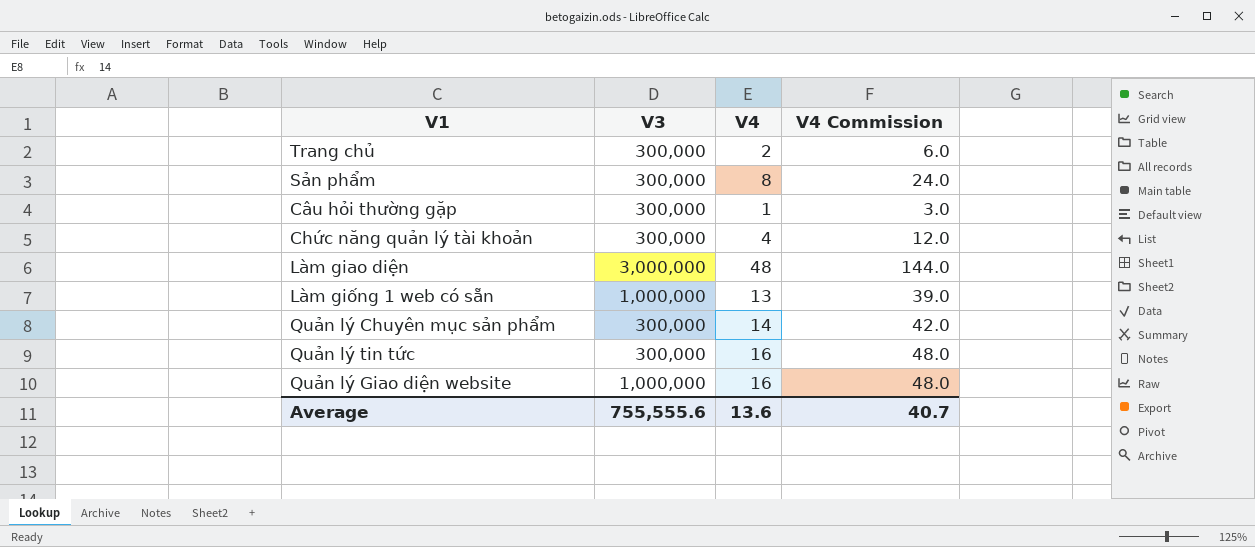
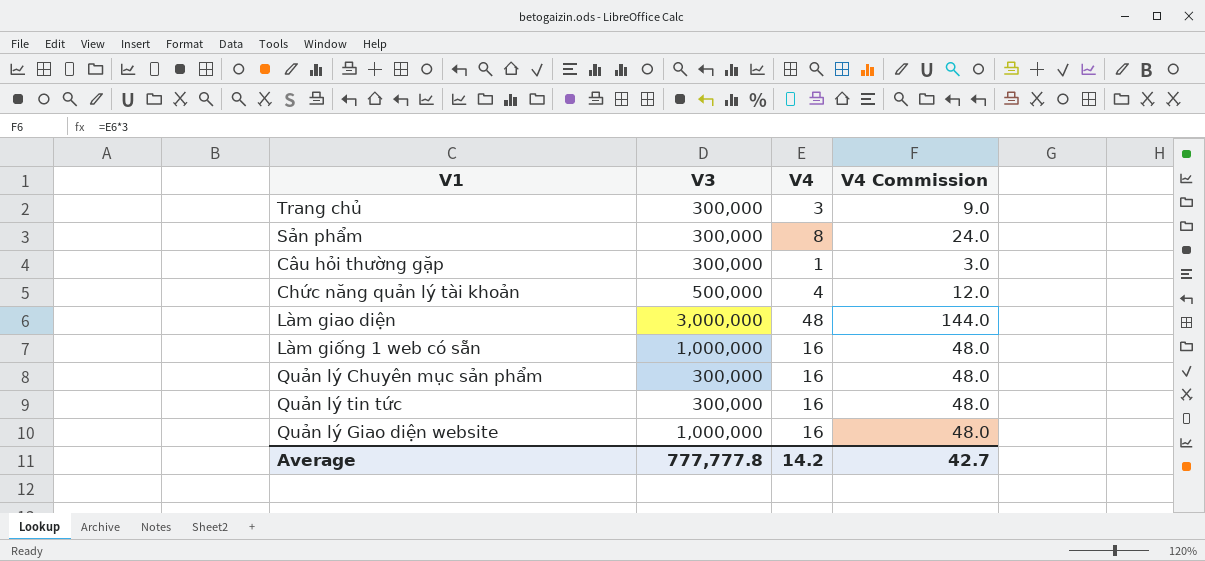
Trang chủ | V4: 2 -> 3
Trang chủ | V4 Commission: 6.0 -> 9.0
Chức năng quản lý tài khoản | V3: 300,000 -> 500,000
Làm giống 1 web có sẵn | V4: 13 -> 16
Làm giống 1 web có sẵn | V4 Commission: 39.0 -> 48.0
Quản lý Chuyên mục sản phẩm | V4: 14 -> 16
Quản lý Chuyên mục sản phẩm | V4 Commission: 42.0 -> 48.0
Average | V3: 755,555.6 -> 777,777.8
Average | V4: 13.6 -> 14.2
Average | V4 Commission: 40.7 -> 42.7

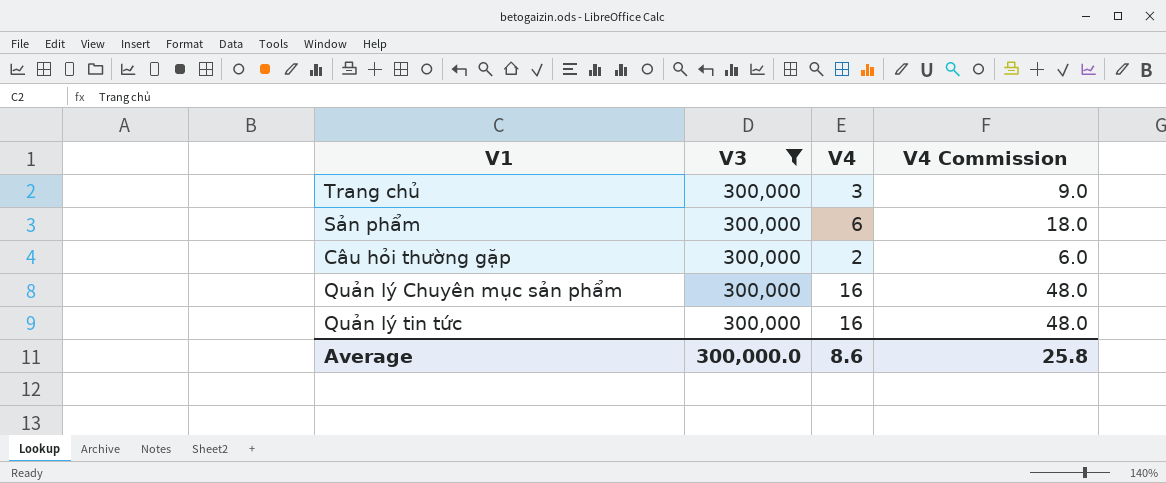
filter: none -> V3 = 300,000
Sản phẩm | V4: 8 -> 6
Sản phẩm | V4 Commission: 24.0 -> 18.0
Câu hỏi thường gặp | V4: 1 -> 2
Câu hỏi thường gặp | V4 Commission: 3.0 -> 6.0
Average | V3: 777,777.8 -> 300,000.0
Average | V4: 14.2 -> 8.6
Average | V4 Commission: 42.7 -> 25.8

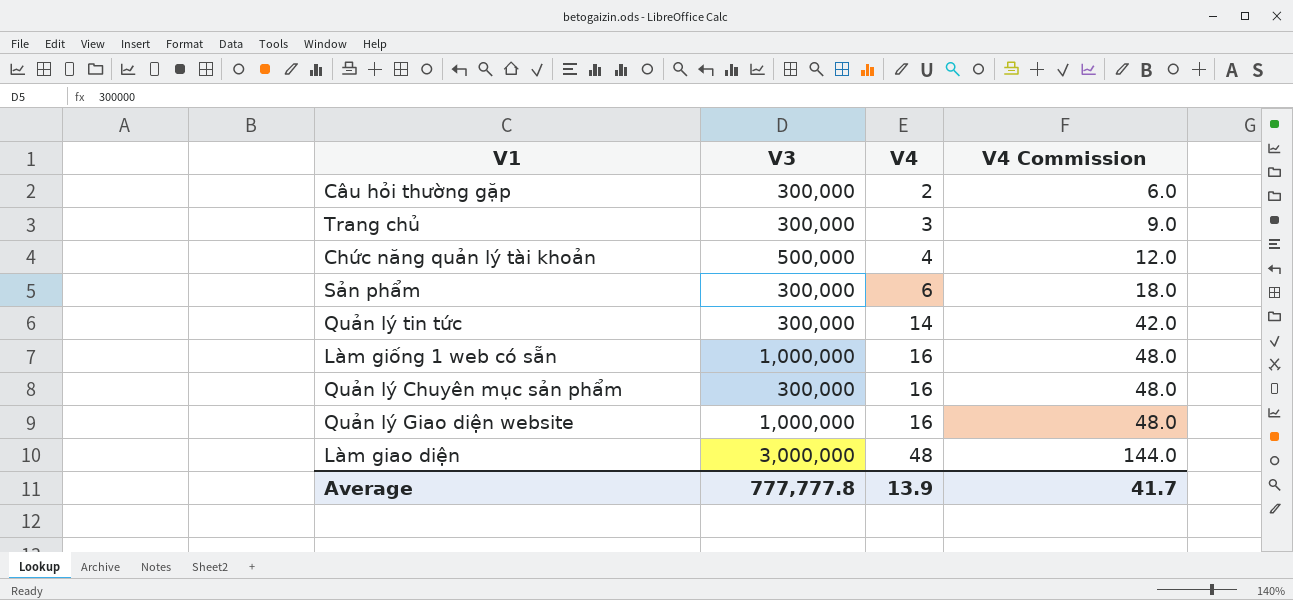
filter: V3 = 300,000 -> none
row order: none -> V4 ascending
Quản lý tin tức | V4: 16 -> 14
Quản lý tin tức | V4 Commission: 48.0 -> 42.0
Average | V3: 300,000.0 -> 777,777.8
Average | V4: 8.6 -> 13.9
Average | V4 Commission: 25.8 -> 41.7

